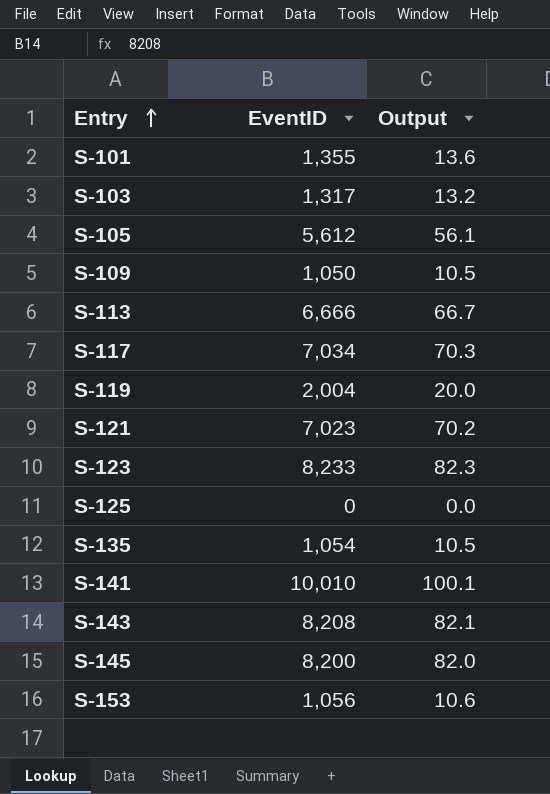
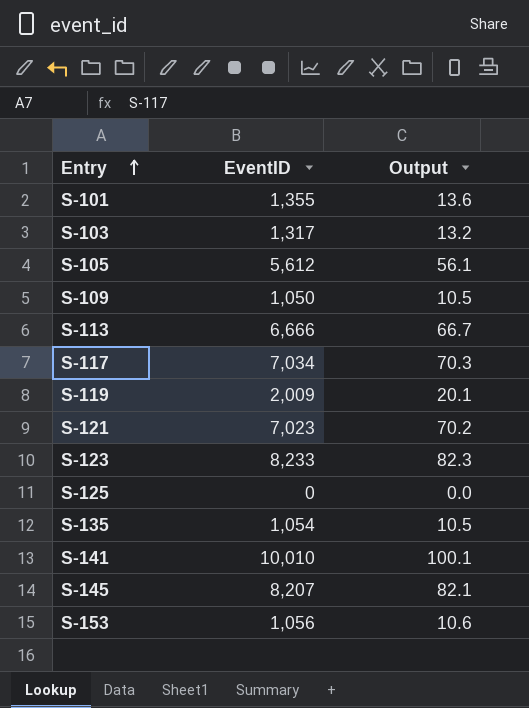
row S-143: 8,208 | 82.1 -> none
S-119 | EventID: 2,004 -> 2,009
S-119 | Output: 20.0 -> 20.1
S-145 | EventID: 8,200 -> 8,207
S-145 | Output: 82.0 -> 82.1

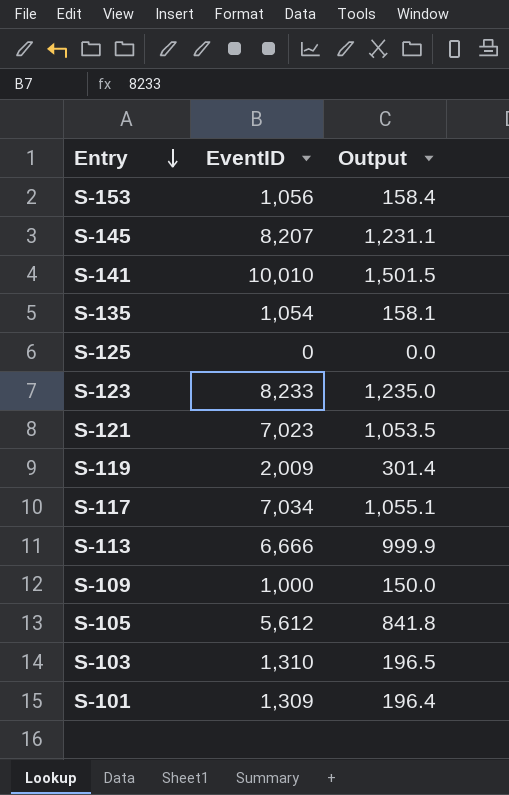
row order: Entry ascending -> Entry descending
column Output | formula: [EventID] * 0.01 -> [EventID] * 0.15
S-109 | EventID: 1,050 -> 1,000
S-103 | EventID: 1,317 -> 1,310
S-101 | EventID: 1,355 -> 1,309

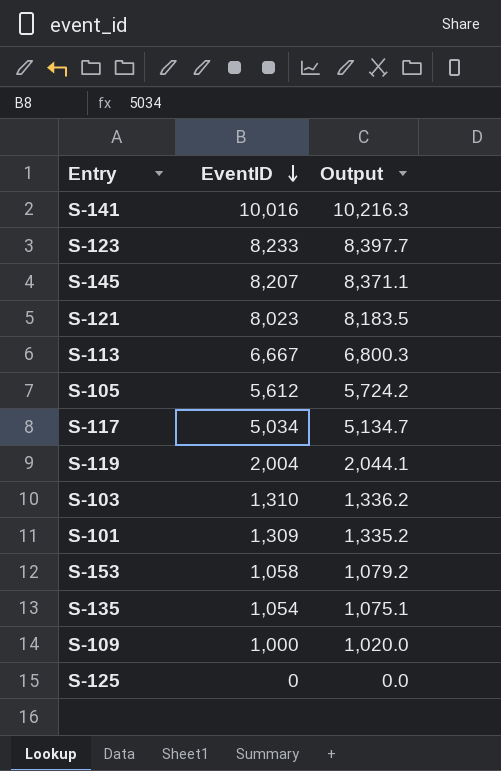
row order: Entry descending -> EventID descending
column Output | formula: [EventID] * 0.15 -> [EventID] * 1.02
S-141 | EventID: 10,010 -> 10,016
S-121 | EventID: 7,023 -> 8,023
S-113 | EventID: 6,666 -> 6,667
S-117 | EventID: 7,034 -> 5,034
S-119 | EventID: 2,009 -> 2,004
S-153 | EventID: 1,056 -> 1,058

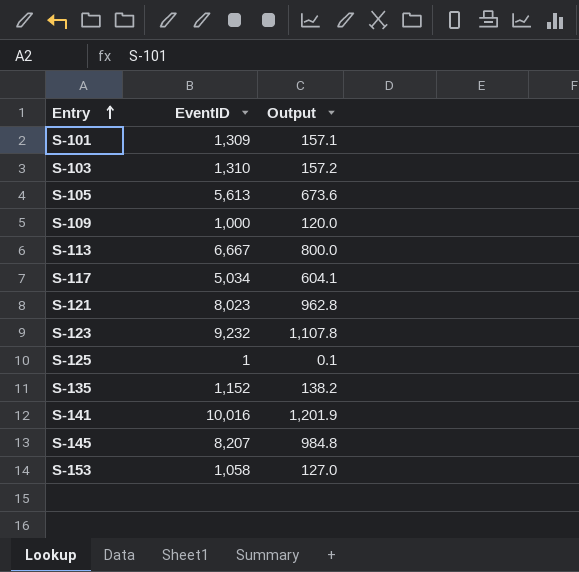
row order: EventID descending -> Entry ascending
column Output | formula: [EventID] * 1.02 -> [EventID] * 0.12
row S-119: 2,004 | 2,044.1 -> none
S-105 | EventID: 5,612 -> 5,613
S-123 | EventID: 8,233 -> 9,232
S-125 | EventID: 0 -> 1
S-135 | EventID: 1,054 -> 1,152

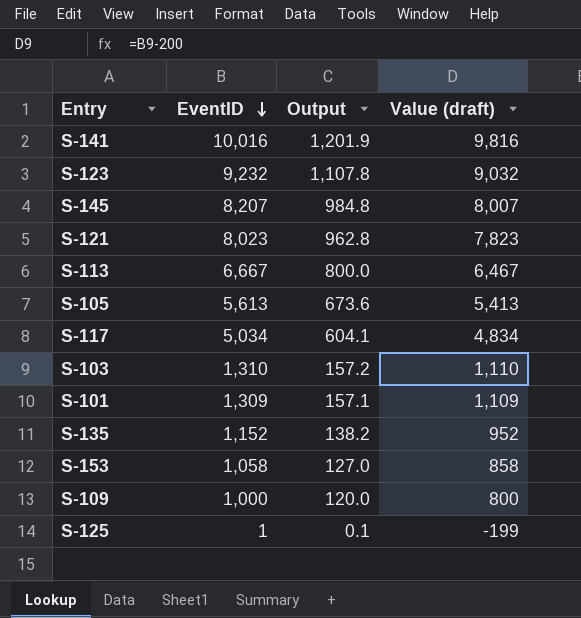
row order: Entry ascending -> EventID descending
column Value (draft) | formula: none -> [EventID] - 200

